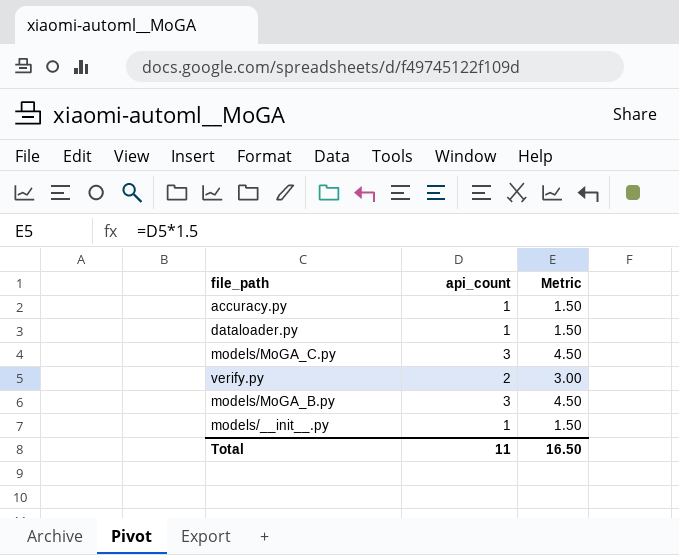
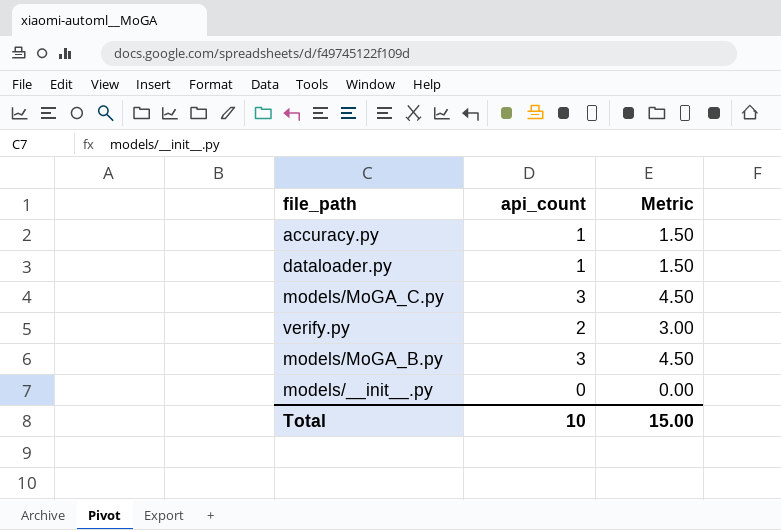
models/__init__.py | api_count: 1 -> 0
models/__init__.py | Metric: 1.50 -> 0.00
Total | api_count: 11 -> 10
Total | Metric: 16.50 -> 15.00

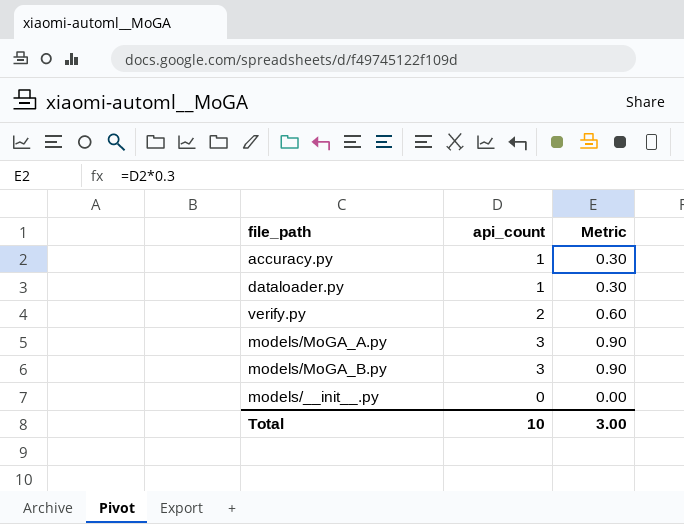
column Metric | formula: [api_count] * 1.5 -> [api_count] * 0.3
row models/MoGA_C.py: 3 | 4.50 -> none
row models/MoGA_A.py: none -> 3 | 0.90
Total | Metric: 15.00 -> 3.00

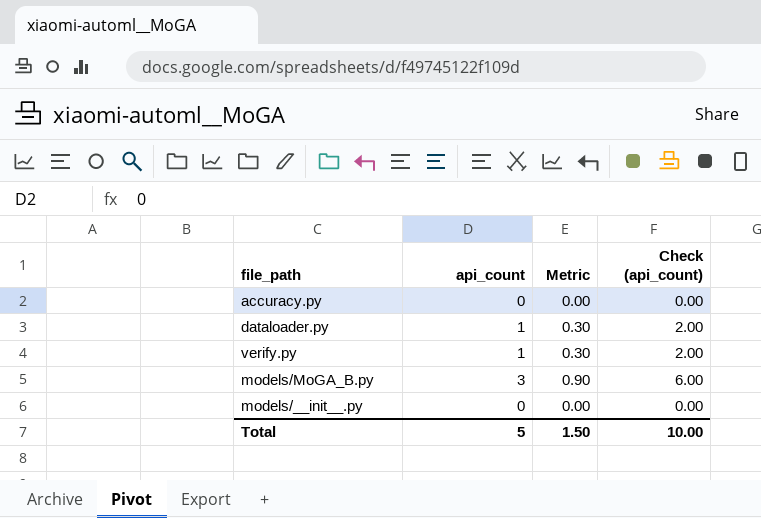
column Check (api_count) | formula: none -> [api_count] * 2
row models/MoGA_A.py: 3 | 0.90 -> none
accuracy.py | api_count: 1 -> 0
accuracy.py | Metric: 0.30 -> 0.00
verify.py | api_count: 2 -> 1
verify.py | Metric: 0.60 -> 0.30
Total | api_count: 10 -> 5
Total | Metric: 3.00 -> 1.50

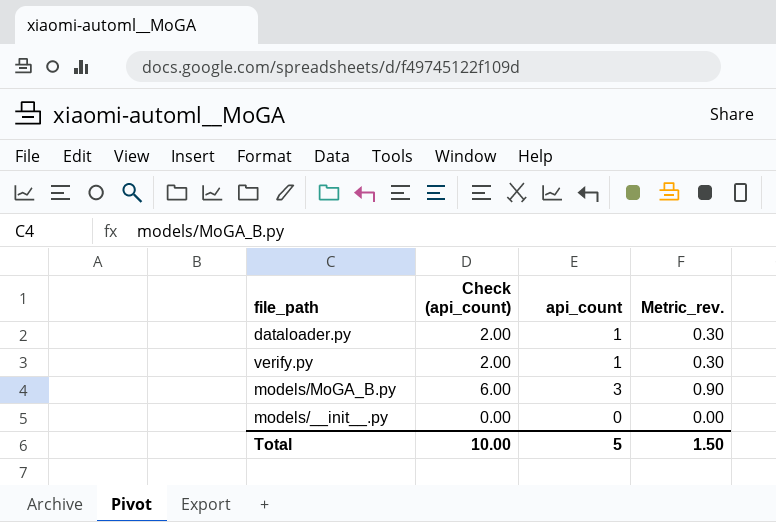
column Check (api_count) | position: 4 -> 2
column name: Metric -> Metric_rev.
row accuracy.py: 0 | 0.00 | 0.00 -> none

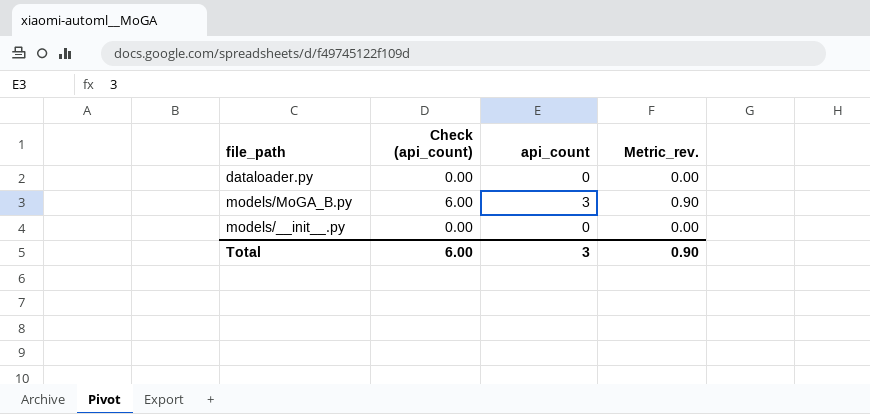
row verify.py: 2.00 | 1 | 0.30 -> none
dataloader.py | Check (api_count): 2.00 -> 0.00
dataloader.py | api_count: 1 -> 0
dataloader.py | Metric_rev.: 0.30 -> 0.00
Total | Check (api_count): 10.00 -> 6.00
Total | api_count: 5 -> 3
Total | Metric_rev.: 1.50 -> 0.90

